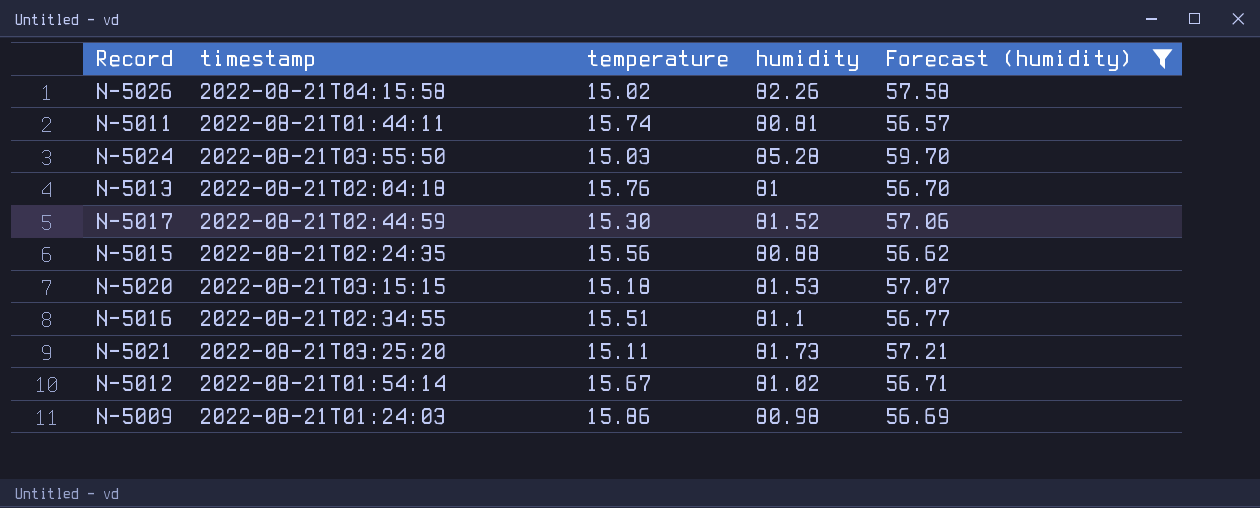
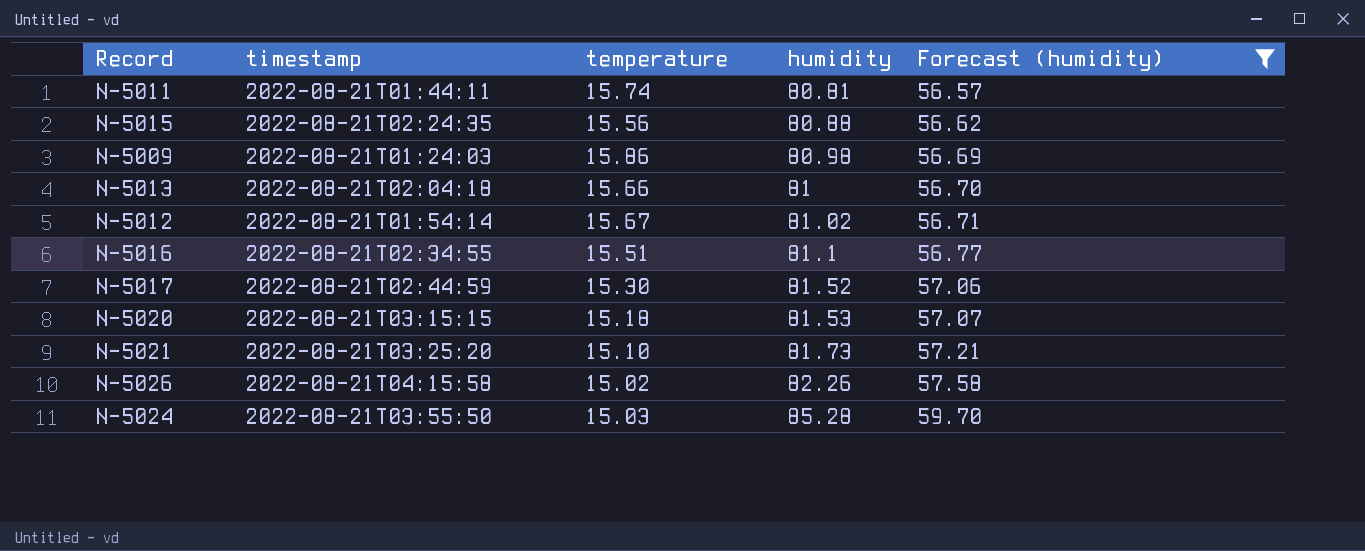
row order: none -> humidity ascending
N-5013 | temperature: 15.76 -> 15.66
N-5021 | temperature: 15.11 -> 15.10

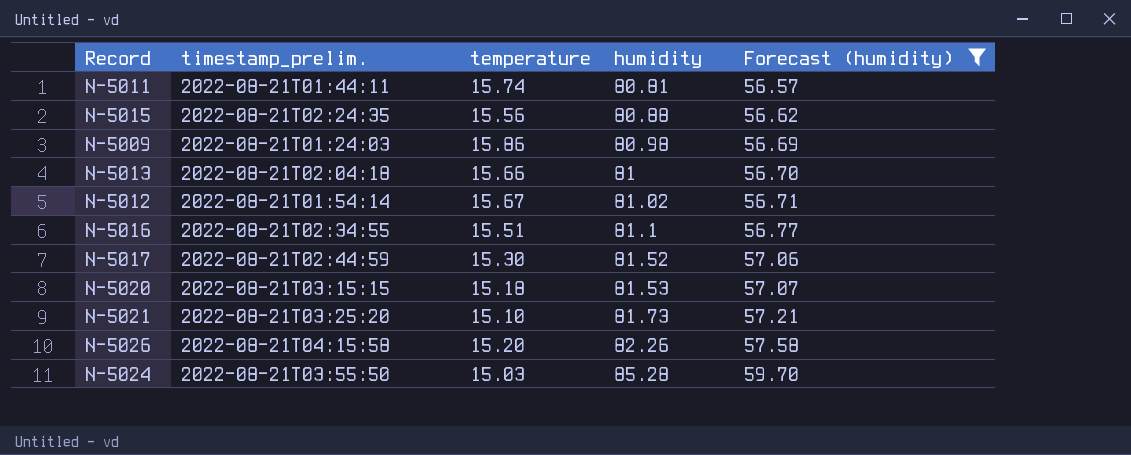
column name: timestamp -> timestamp_prelim.
N-5026 | temperature: 15.02 -> 15.20

